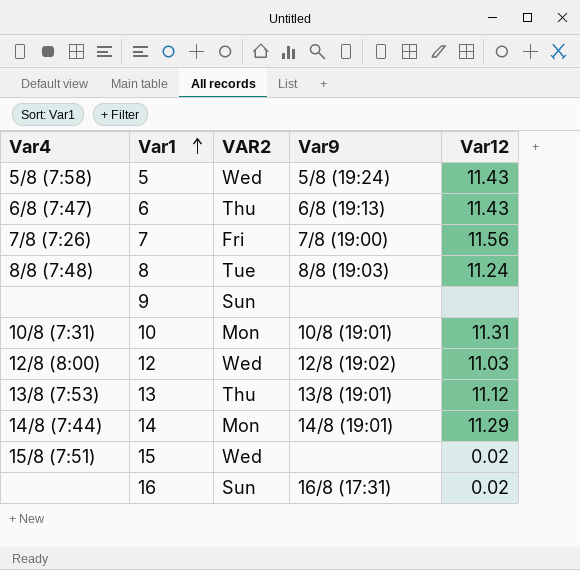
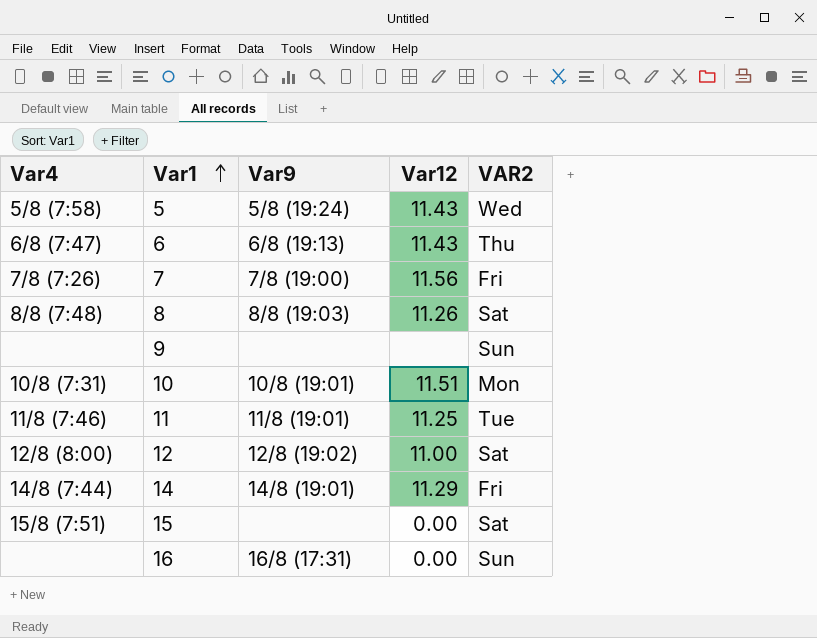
column VAR2 | position: 3 -> 5
row 13: 13/8 (7:53) | Thu | 13/8 (19:01) | 11.12 -> none
8 | Var12: 11.24 -> 11.26
8 | VAR2: Tue -> Sat
10 | Var12: 11.31 -> 11.51
row 11: none -> 11/8 (7:46) | 11/8 (19:01) | 11.25 | Tue
12 | Var12: 11.03 -> 11.00
12 | VAR2: Wed -> Sat
14 | VAR2: Mon -> Fri
15 | Var12: 0.02 -> 0.00
15 | VAR2: Wed -> Sat
16 | Var12: 0.02 -> 0.00

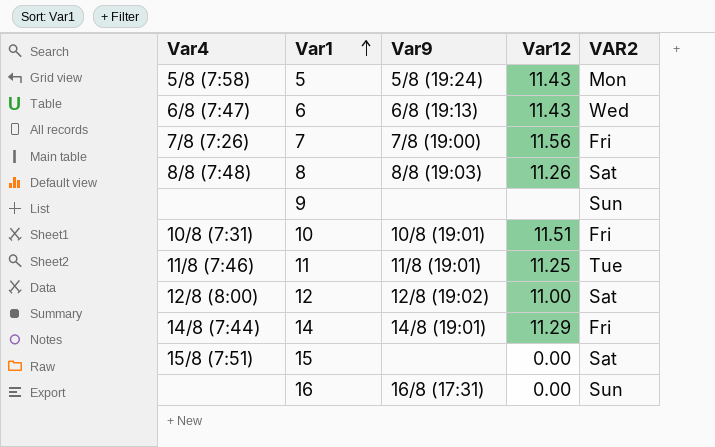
5 | VAR2: Wed -> Mon
6 | VAR2: Thu -> Wed
10 | VAR2: Mon -> Fri

